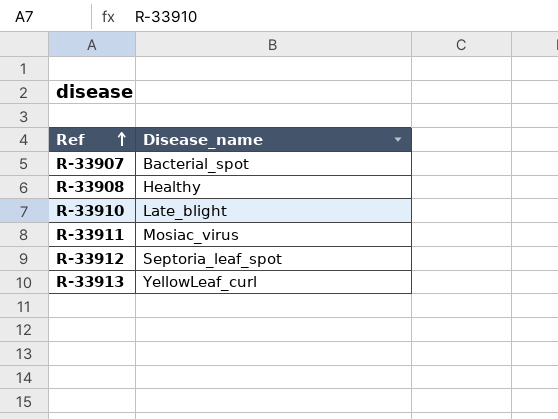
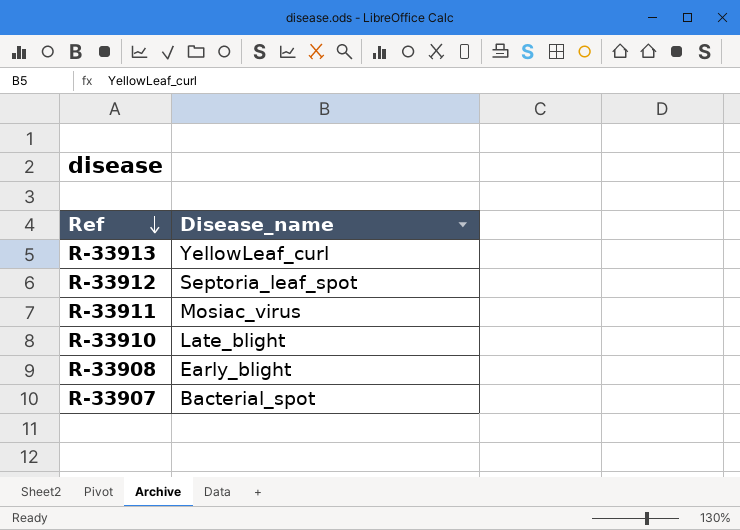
row order: Ref ascending -> Ref descending
R-33908 | Disease_name: Healthy -> Early_blight

